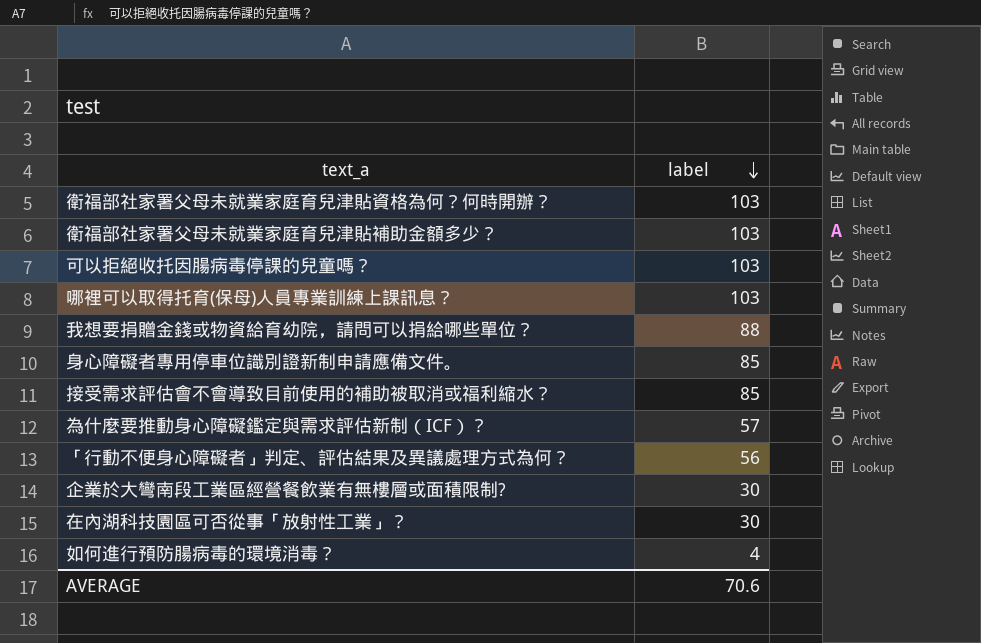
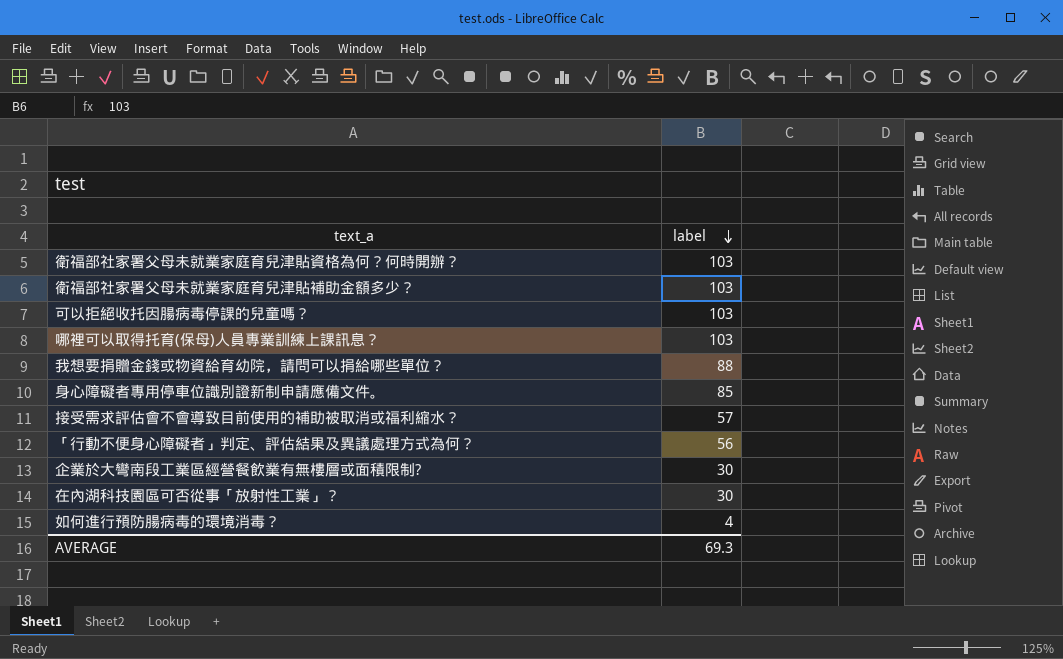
row 為什麼要推動身心障礙鑑定與需求評估新制（ICF）？: 57 -> none
接受需求評估會不會導致目前使用的補助被取消或福利縮水？ | label: 85 -> 57
AVERAGE | label: 70.6 -> 69.3

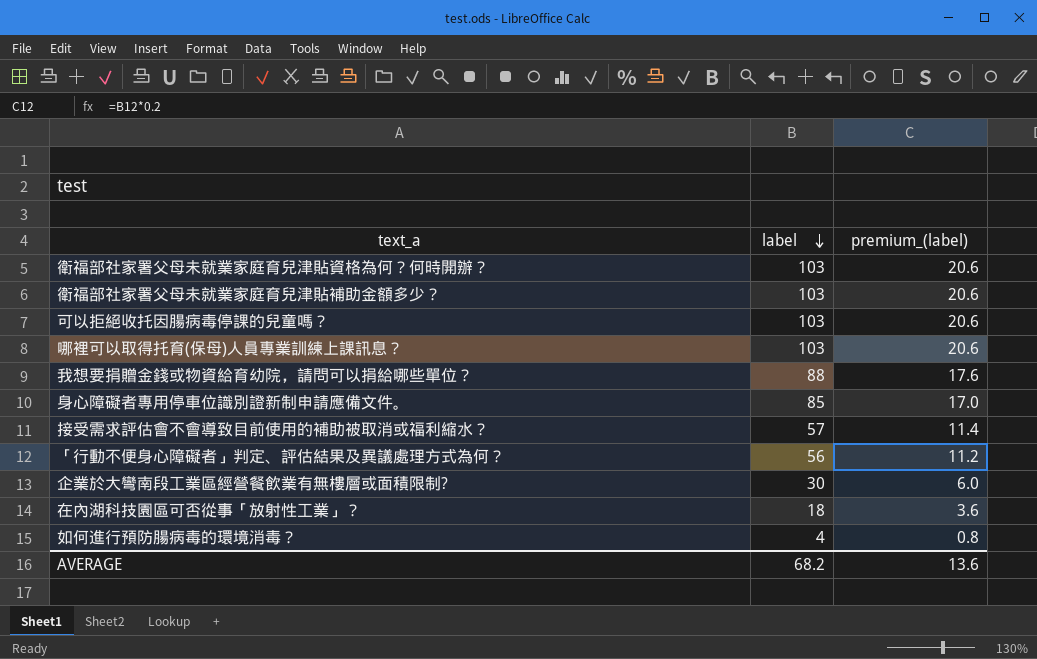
column premium_(label) | formula: none -> [label] * 0.2
在內湖科技園區可否從事「放射性工業」？ | label: 30 -> 18
AVERAGE | label: 69.3 -> 68.2

